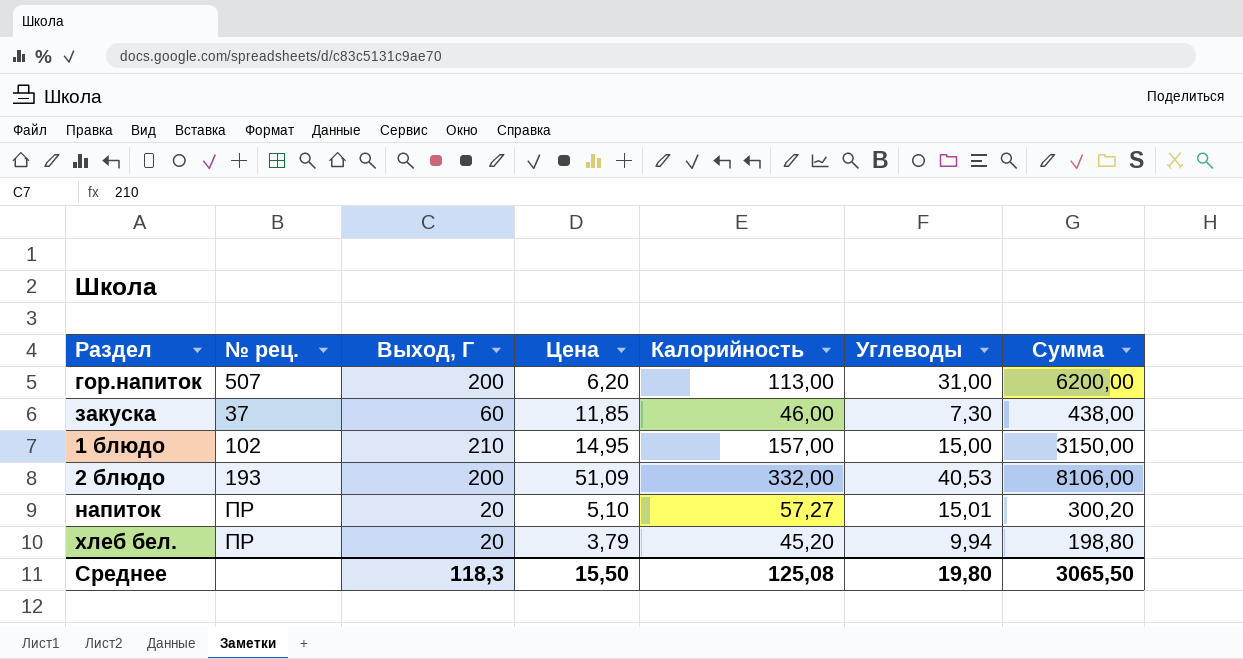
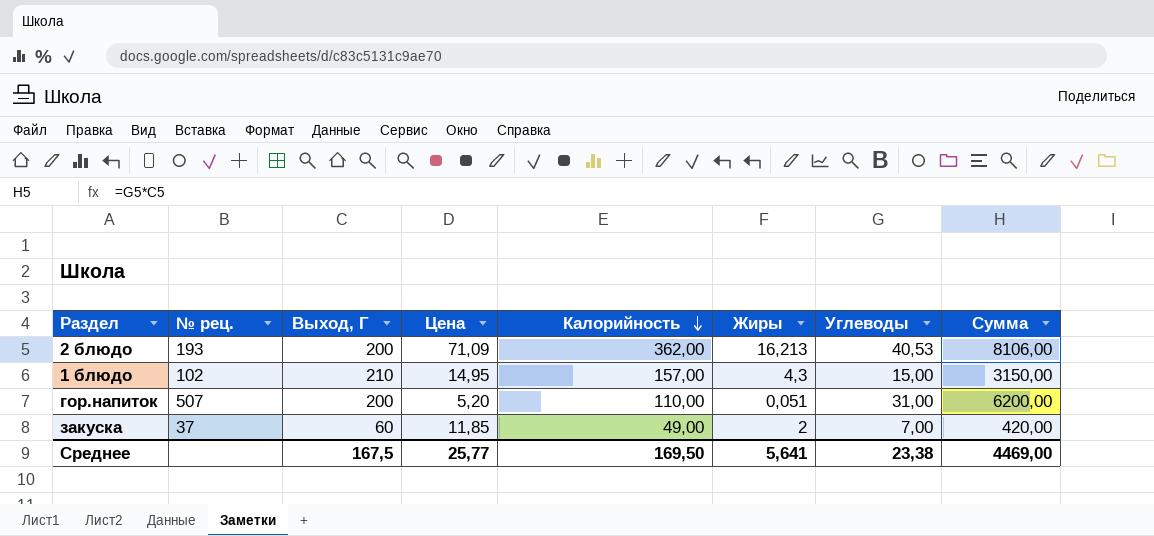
row order: none -> Калорийность descending
column Жиры | position: none -> 6
row напиток: ПР | 20 | 5,10 | 57,27 | 15,01 | 300,20 -> none
row хлеб бел.: ПР | 20 | 3,79 | 45,20 | 9,94 | 198,80 -> none
2 блюдо | Цена: 51,09 -> 71,09
2 блюдо | Калорийность: 332,00 -> 362,00
гор.напиток | Цена: 6,20 -> 5,20
гор.напиток | Калорийность: 113,00 -> 110,00
закуска | Калорийность: 46,00 -> 49,00
закуска | Углеводы: 7,30 -> 7,00
закуска | Сумма: 438,00 -> 420,00
Среднее | Выход, Г: 118,3 -> 167,5
Среднее | Цена: 15,50 -> 25,77
Среднее | Калорийность: 125,08 -> 169,50
Среднее | Углеводы: 19,80 -> 23,38
Среднее | Сумма: 3065,50 -> 4469,00

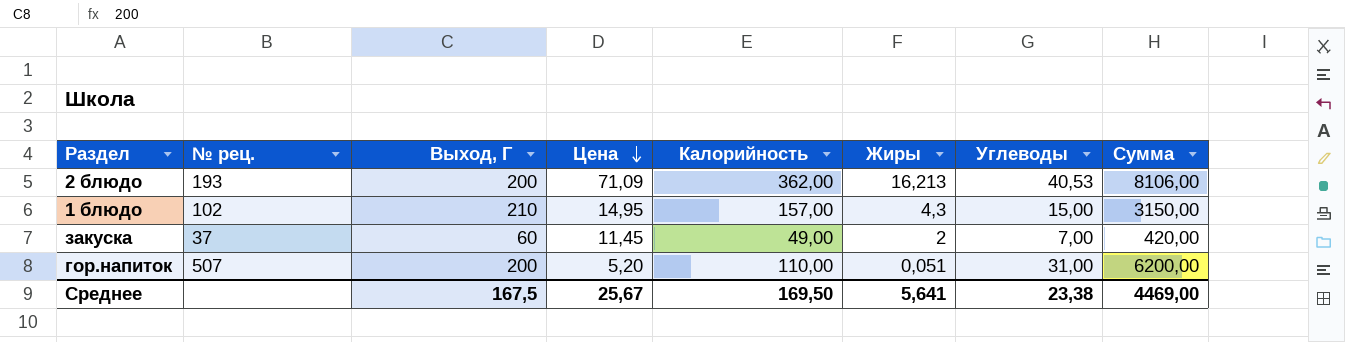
row order: Калорийность descending -> Цена descending
закуска | Цена: 11,85 -> 11,45
Среднее | Цена: 25,77 -> 25,67

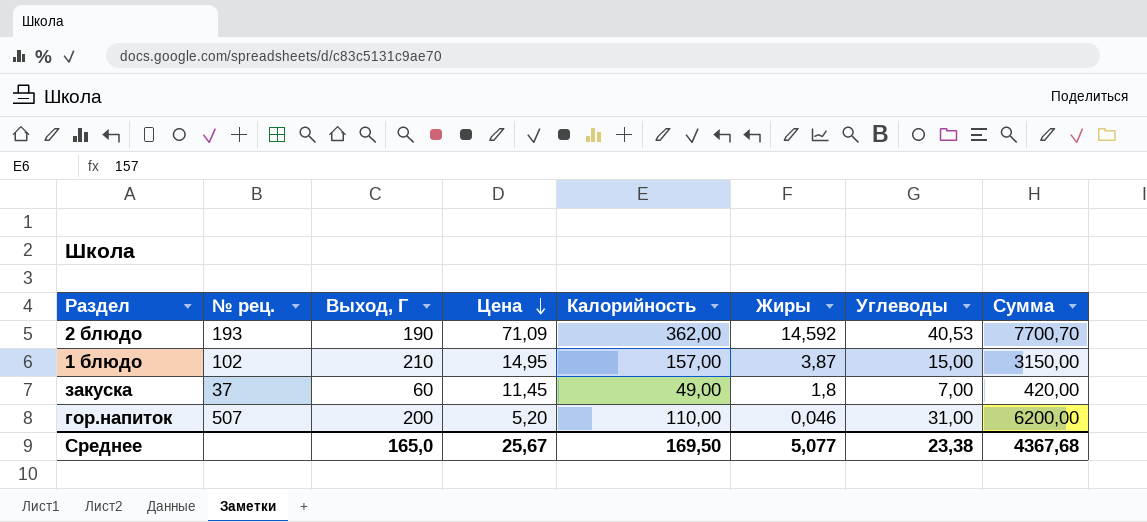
2 блюдо | Выход, Г: 200 -> 190
2 блюдо | Жиры: 16,213 -> 14,592
2 блюдо | Сумма: 8106,00 -> 7700,70
1 блюдо | Жиры: 4,3 -> 3,87
закуска | Жиры: 2 -> 1,8
гор.напиток | Жиры: 0,051 -> 0,046
Среднее | Выход, Г: 167,5 -> 165,0
Среднее | Жиры: 5,641 -> 5,077
Среднее | Сумма: 4469,00 -> 4367,68

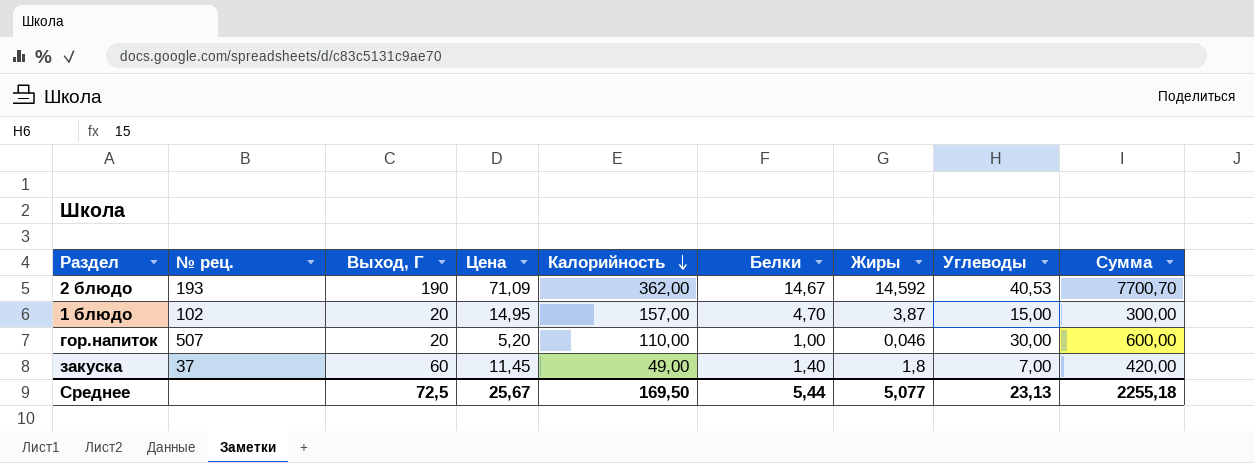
row order: Цена descending -> Калорийность descending
column Белки | position: none -> 6
1 блюдо | Выход, Г: 210 -> 20
1 блюдо | Сумма: 3150,00 -> 300,00
гор.напиток | Выход, Г: 200 -> 20
гор.напиток | Углеводы: 31,00 -> 30,00
гор.напиток | Сумма: 6200,00 -> 600,00
Среднее | Выход, Г: 165,0 -> 72,5
Среднее | Углеводы: 23,38 -> 23,13
Среднее | Сумма: 4367,68 -> 2255,18

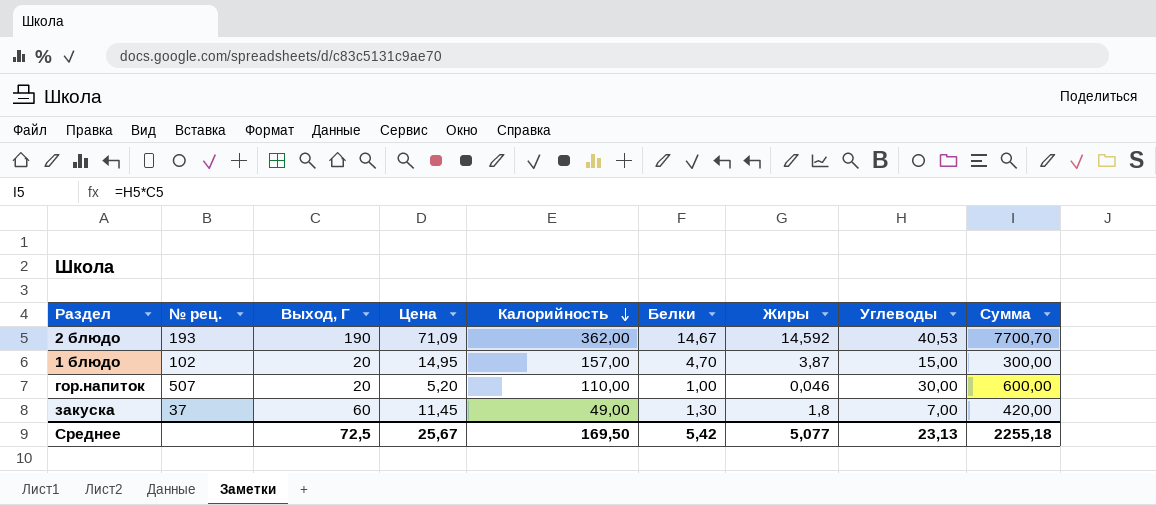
закуска | Белки: 1,40 -> 1,30
Среднее | Белки: 5,44 -> 5,42

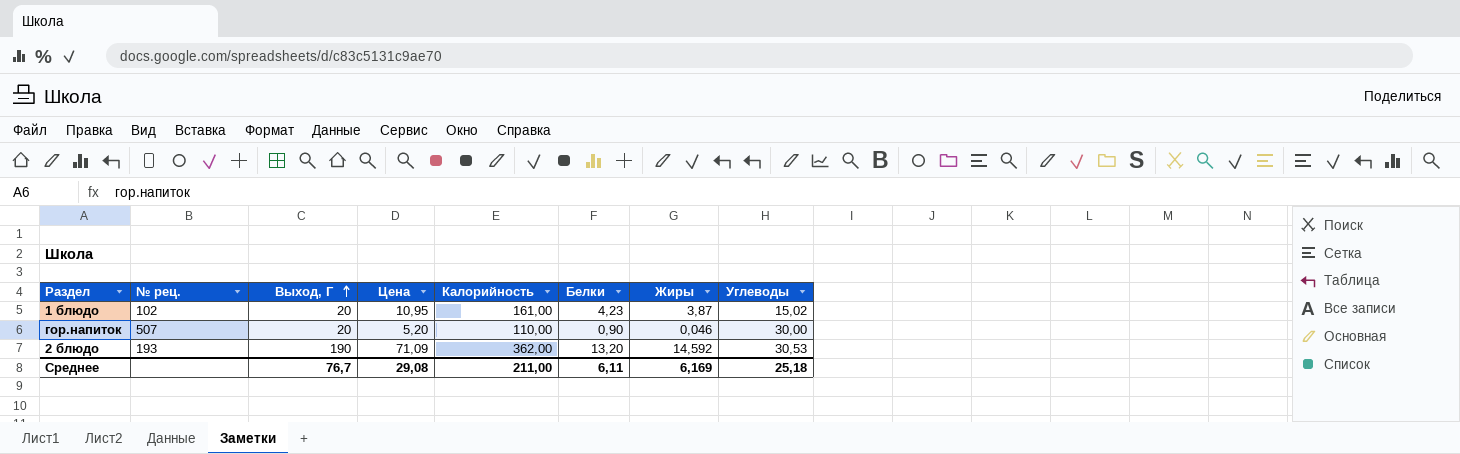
row order: Калорийность descending -> Выход, Г ascending
column Сумма | formula: [Выход, Г] * [Углеводы] -> none
row закуска: 37 | 60 | 11,45 | 49,00 | 1,30 | 1,8 | 7,00 | 420,00 -> none
1 блюдо | Цена: 14,95 -> 10,95
1 блюдо | Калорийность: 157,00 -> 161,00
1 блюдо | Белки: 4,70 -> 4,23
1 блюдо | Углеводы: 15,00 -> 15,02
гор.напиток | Белки: 1,00 -> 0,90
2 блюдо | Белки: 14,67 -> 13,20
2 блюдо | Углеводы: 40,53 -> 30,53
Среднее | Выход, Г: 72,5 -> 76,7
Среднее | Цена: 25,67 -> 29,08
Среднее | Калорийность: 169,50 -> 211,00
Среднее | Белки: 5,42 -> 6,11
Среднее | Жиры: 5,077 -> 6,169
Среднее | Углеводы: 23,13 -> 25,18

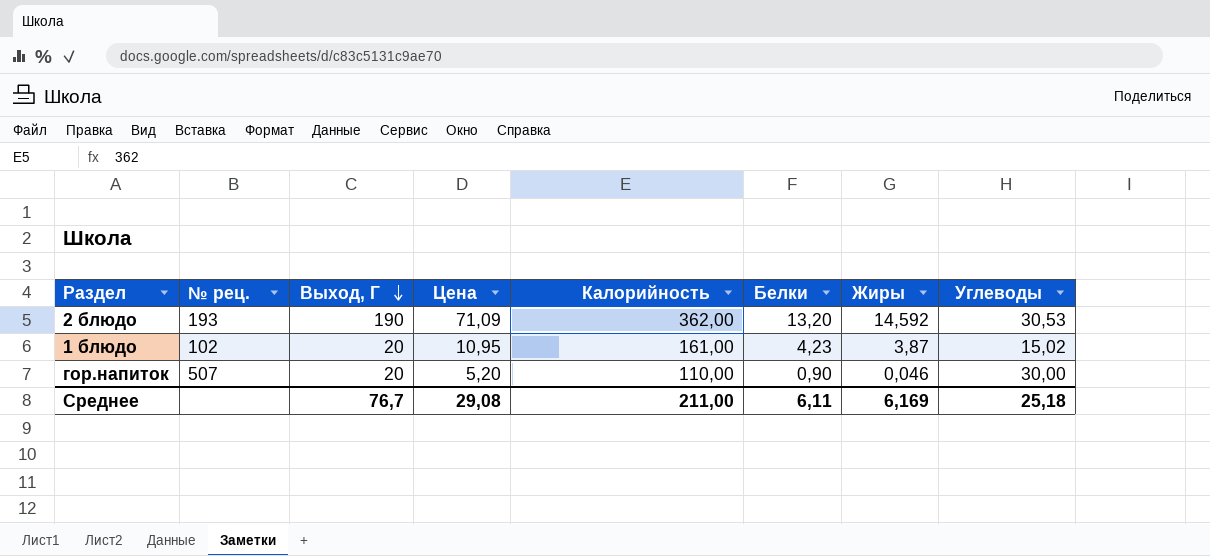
row order: Выход, Г ascending -> Выход, Г descending

